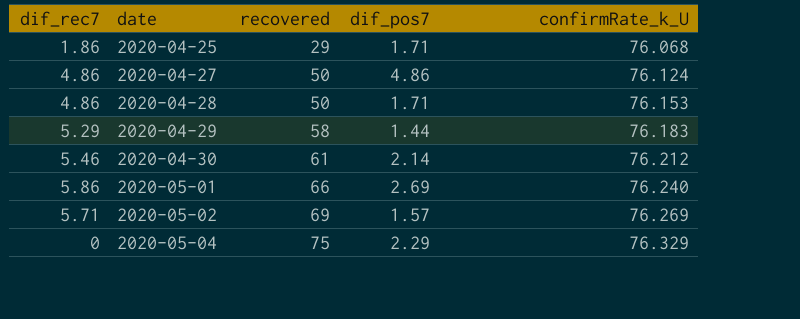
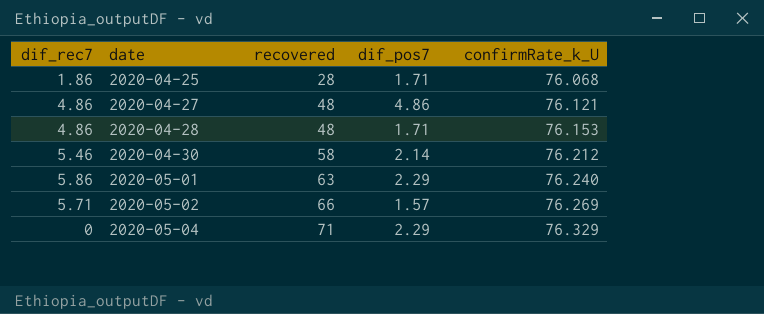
row 2020-04-29: 5.29 | 58 | 1.44 | 76.183 -> none
2020-04-25 | recovered: 29 -> 28
2020-04-27 | recovered: 50 -> 48
2020-04-27 | confirmRate_k_U: 76.124 -> 76.121
2020-04-28 | recovered: 50 -> 48
2020-04-30 | recovered: 61 -> 58
2020-05-01 | recovered: 66 -> 63
2020-05-01 | dif_pos7: 2.69 -> 2.29
2020-05-02 | recovered: 69 -> 66
2020-05-04 | recovered: 75 -> 71

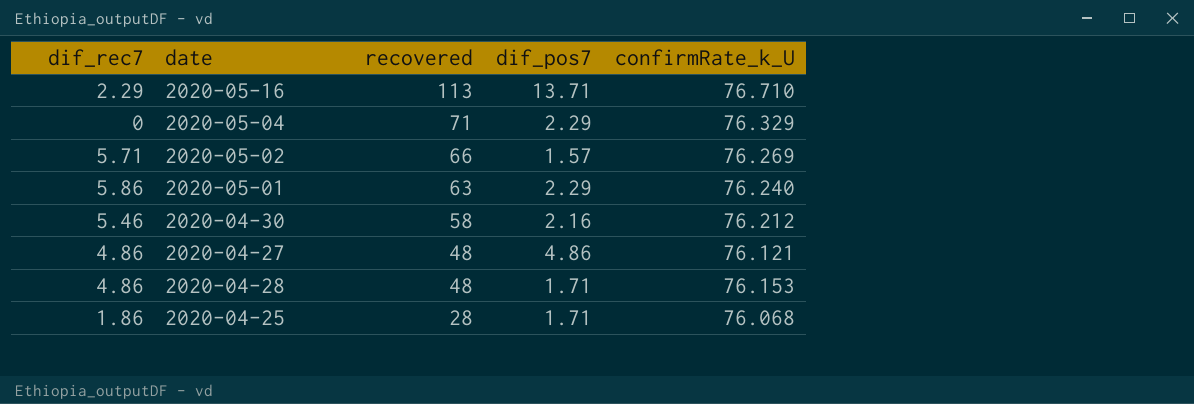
row order: date ascending -> recovered descending
row 2020-05-16: none -> 2.29 | 113 | 13.71 | 76.710
2020-04-30 | dif_pos7: 2.14 -> 2.16

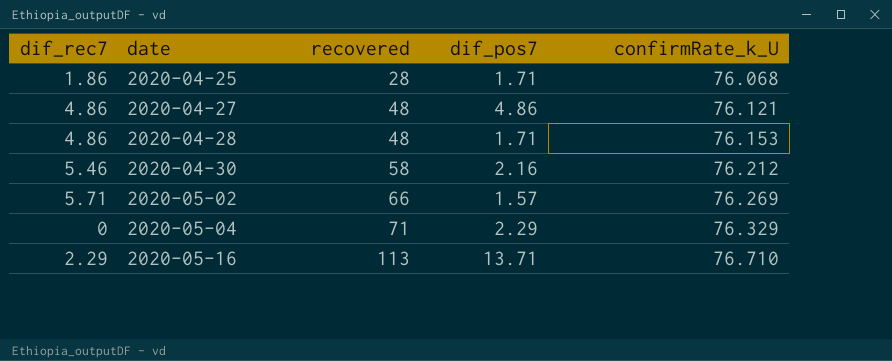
row order: recovered descending -> date ascending
row 2020-05-01: 5.86 | 63 | 2.29 | 76.240 -> none

